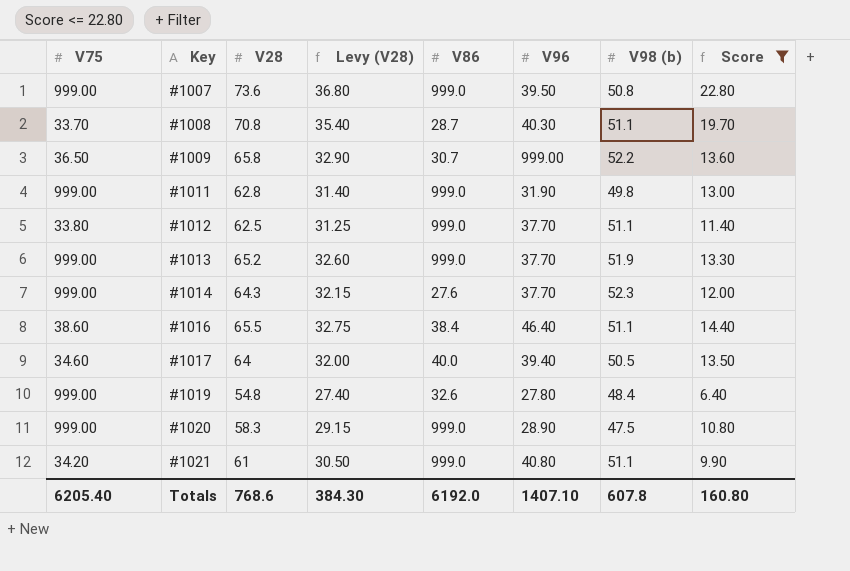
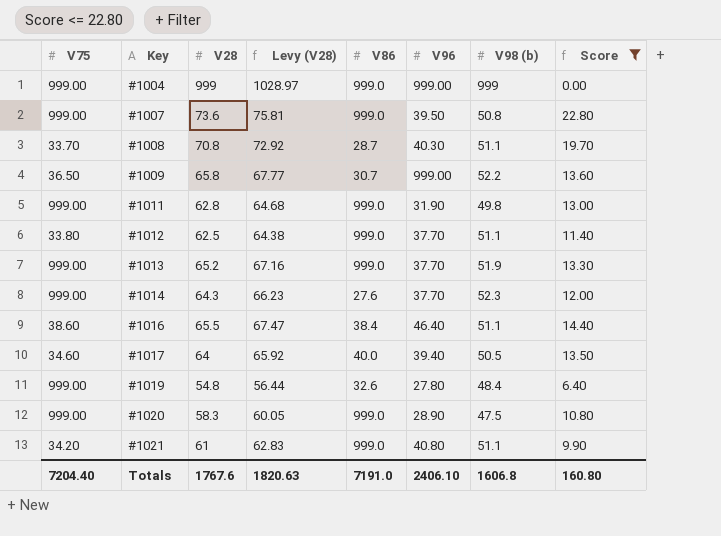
column Levy (V28) | formula: [V28] * 0.5 -> [V28] * 1.03
row #1004: none -> 999.00 | 999 | 1028.97 | 999.0 | 999.00 | 999 | 0.00
Totals | V75: 6205.40 -> 7204.40
Totals | V28: 768.6 -> 1767.6
Totals | Levy (V28): 384.30 -> 1820.63
Totals | V86: 6192.0 -> 7191.0
Totals | V96: 1407.10 -> 2406.10
Totals | V98 (b): 607.8 -> 1606.8

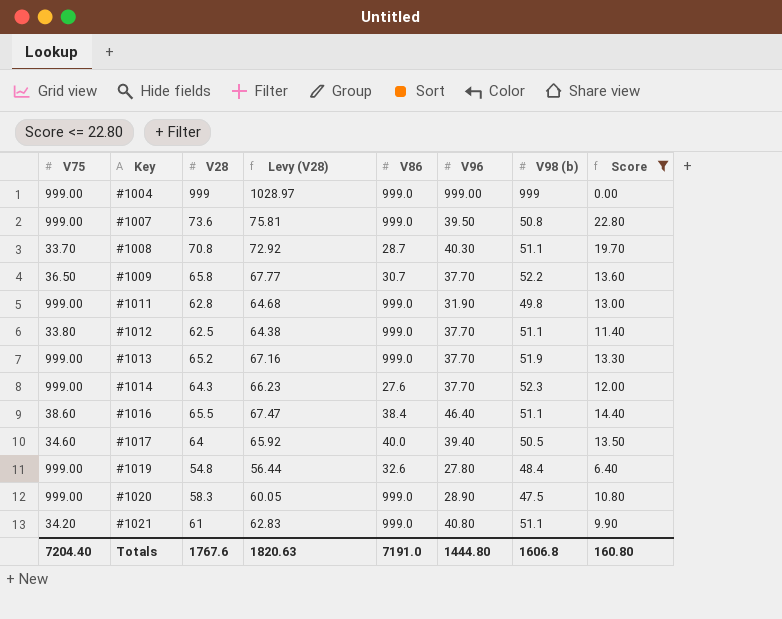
#1009 | V96: 999.00 -> 37.70
Totals | V96: 2406.10 -> 1444.80

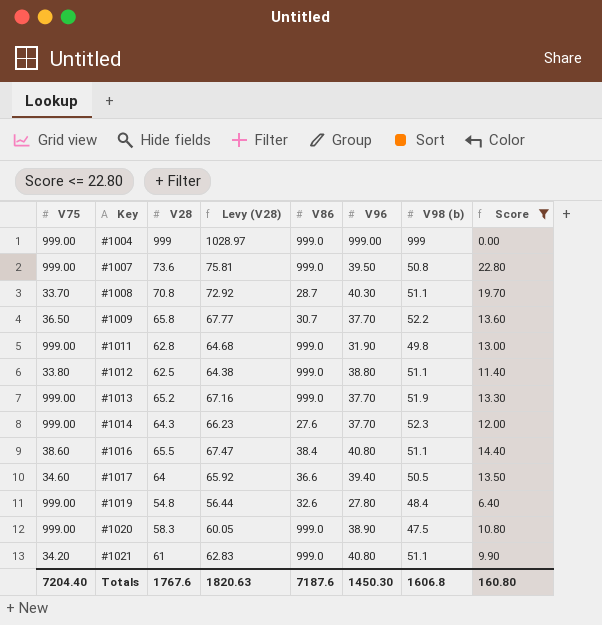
#1012 | V96: 37.70 -> 38.80
#1016 | V96: 46.40 -> 40.80
#1017 | V86: 40.0 -> 36.6
#1020 | V96: 28.90 -> 38.90
Totals | V86: 7191.0 -> 7187.6
Totals | V96: 1444.80 -> 1450.30

